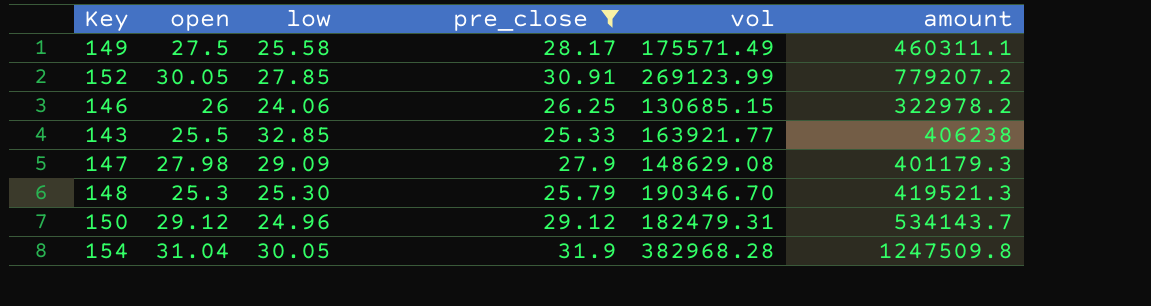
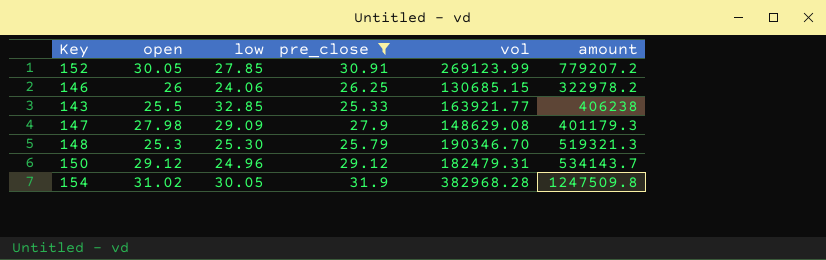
row 149: 27.5 | 25.58 | 28.17 | 175571.49 | 460311.1 -> none
148 | amount: 419521.3 -> 519321.3
154 | open: 31.04 -> 31.02

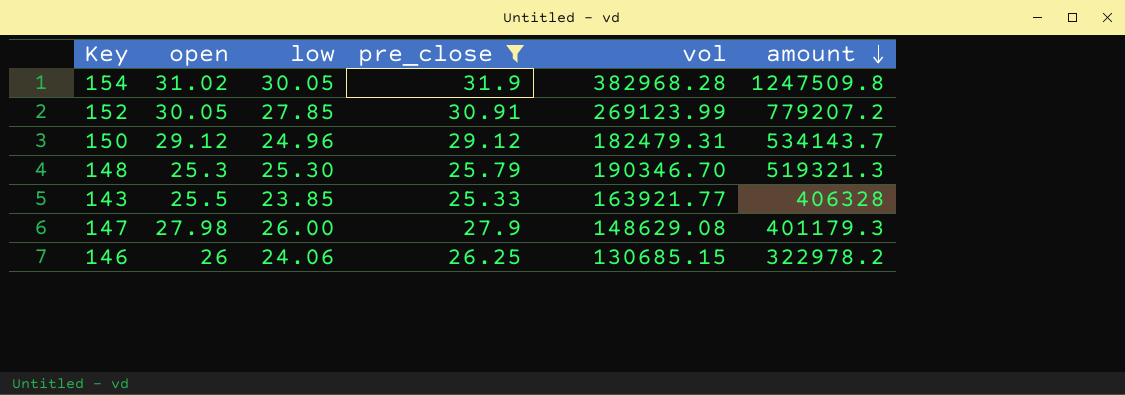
row order: none -> amount descending
143 | low: 32.85 -> 23.85
143 | amount: 406238 -> 406328
147 | low: 29.09 -> 26.00

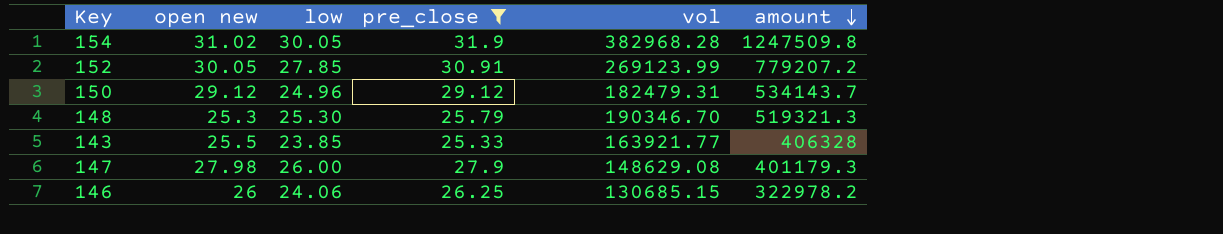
column name: open -> open new

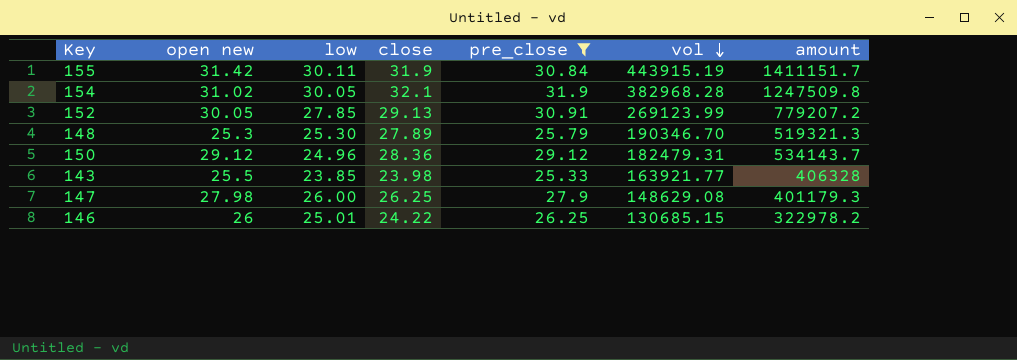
row order: amount descending -> vol descending
column close | position: none -> 4
row 155: none -> 31.42 | 30.11 | 31.9 | 30.84 | 443915.19 | 1411151.7
146 | low: 24.06 -> 25.01

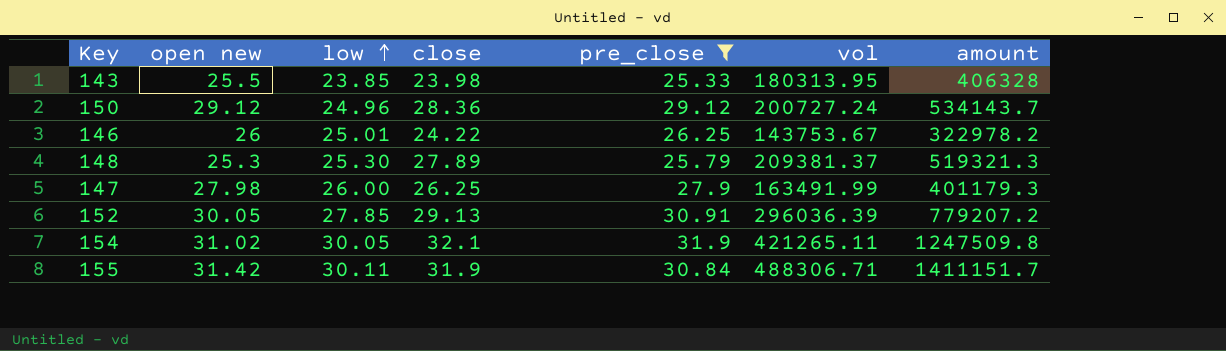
row order: vol descending -> low ascending
143 | vol: 163921.77 -> 180313.95
150 | vol: 182479.31 -> 200727.24
146 | vol: 130685.15 -> 143753.67
148 | vol: 190346.70 -> 209381.37
147 | vol: 148629.08 -> 163491.99
152 | vol: 269123.99 -> 296036.39
154 | vol: 382968.28 -> 421265.11
155 | vol: 443915.19 -> 488306.71

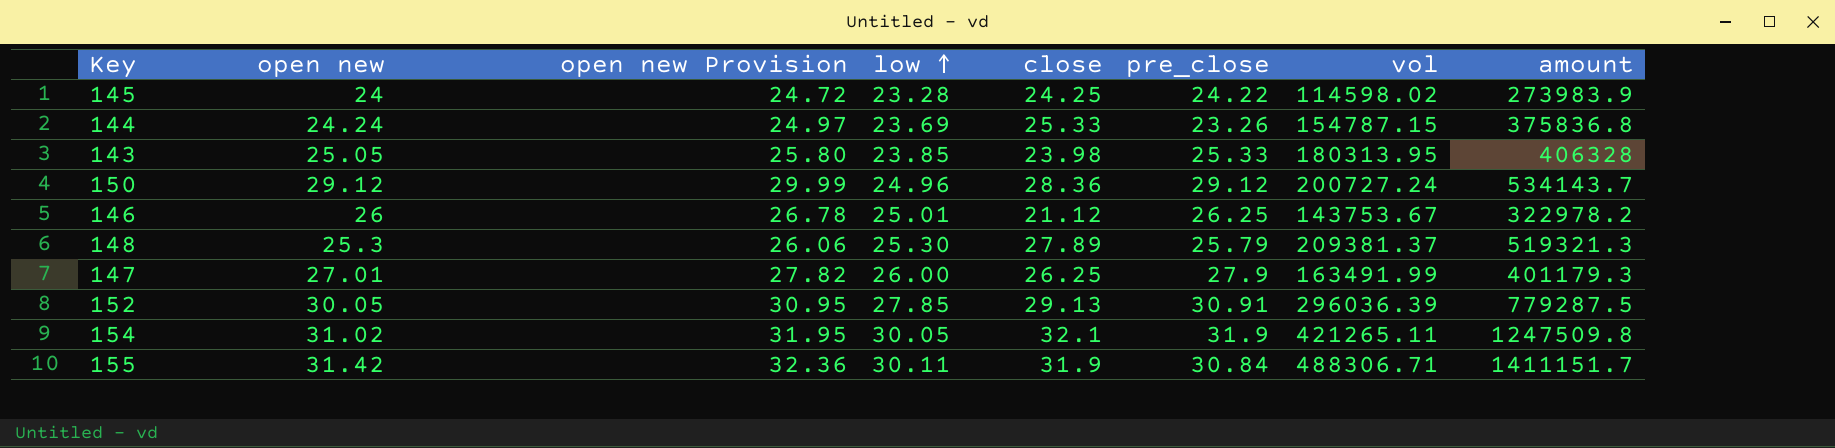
filter: pre_close >= 25.33 -> none
column open new Provision | formula: none -> [open new] * 1.03
143 | open new: 25.5 -> 25.05
146 | close: 24.22 -> 21.12
147 | open new: 27.98 -> 27.01
152 | amount: 779207.2 -> 779287.5

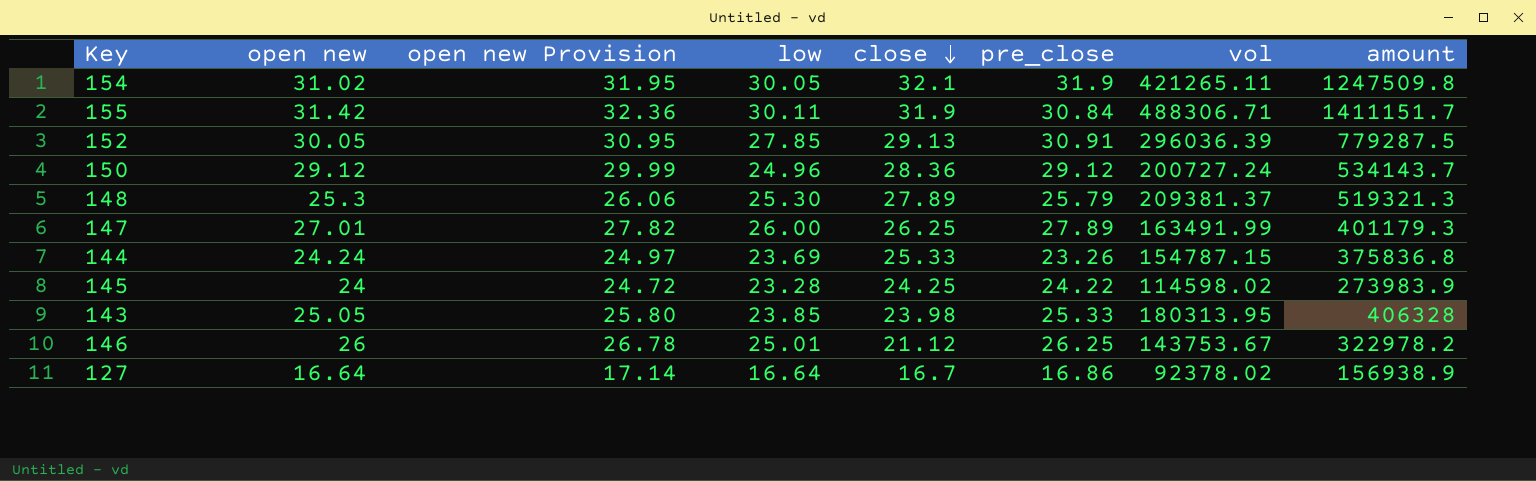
row order: low ascending -> close descending
147 | pre_close: 27.9 -> 27.89
row 127: none -> 16.64 | 17.14 | 16.64 | 16.7 | 16.86 | 92378.02 | 156938.9

